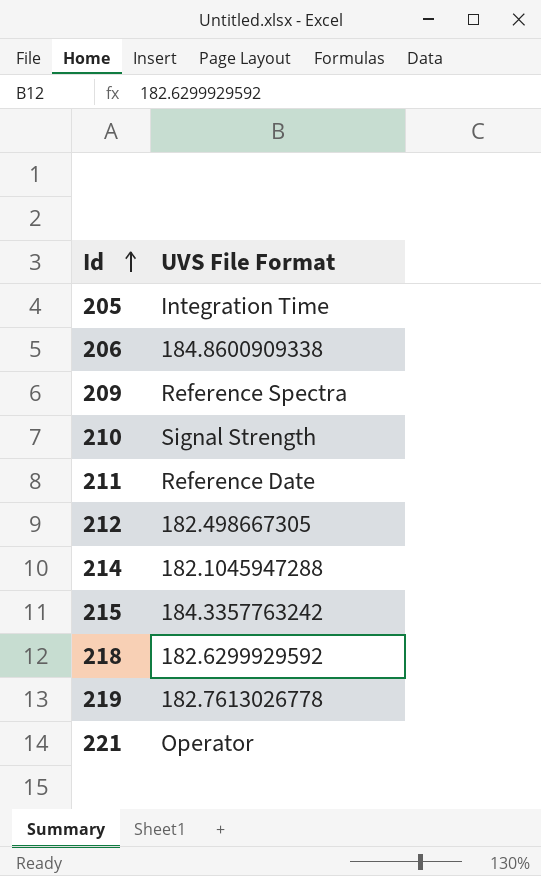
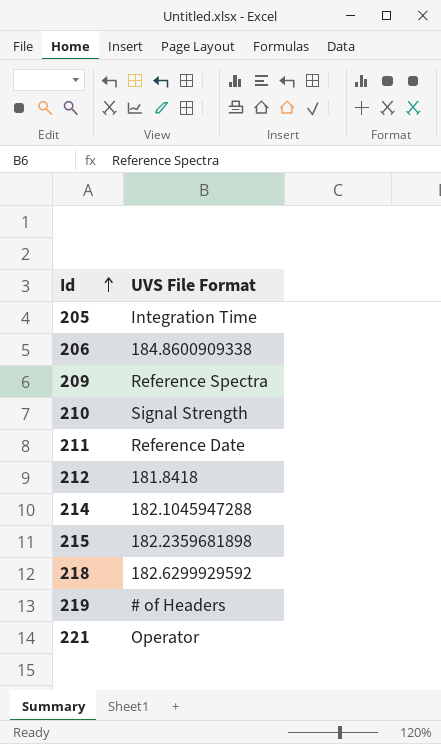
212 | UVS File Format: 182.498667305 -> 181.8418
215 | UVS File Format: 184.3357763242 -> 182.2359681898
219 | UVS File Format: 182.7613026778 -> # of Headers

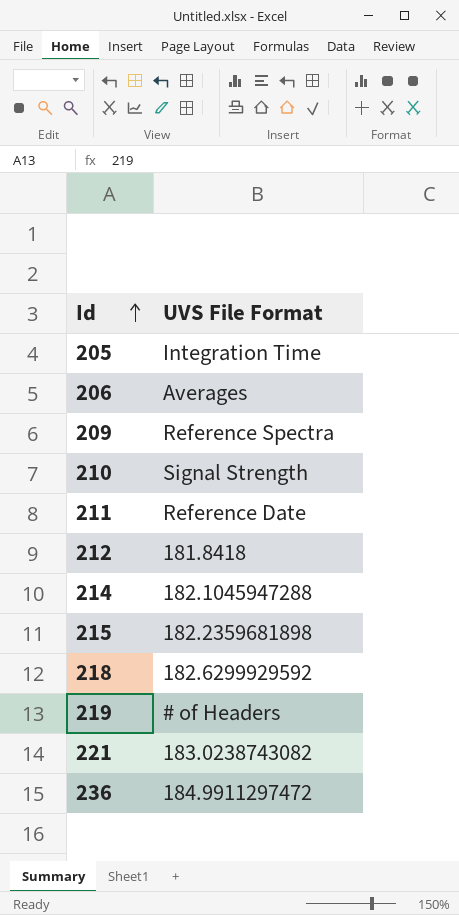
206 | UVS File Format: 184.8600909338 -> Averages
221 | UVS File Format: Operator -> 183.0238743082
row 236: none -> 184.9911297472

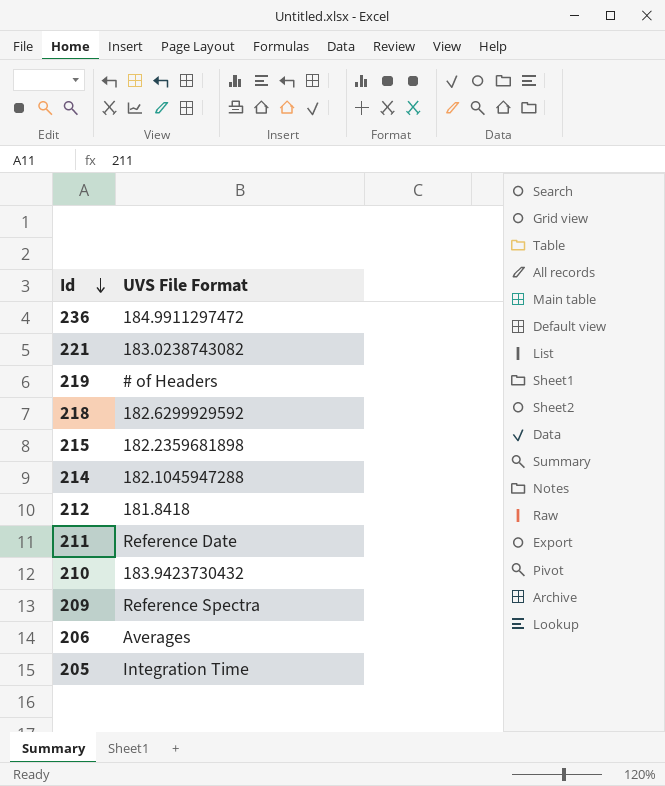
row order: Id ascending -> Id descending
210 | UVS File Format: Signal Strength -> 183.9423730432

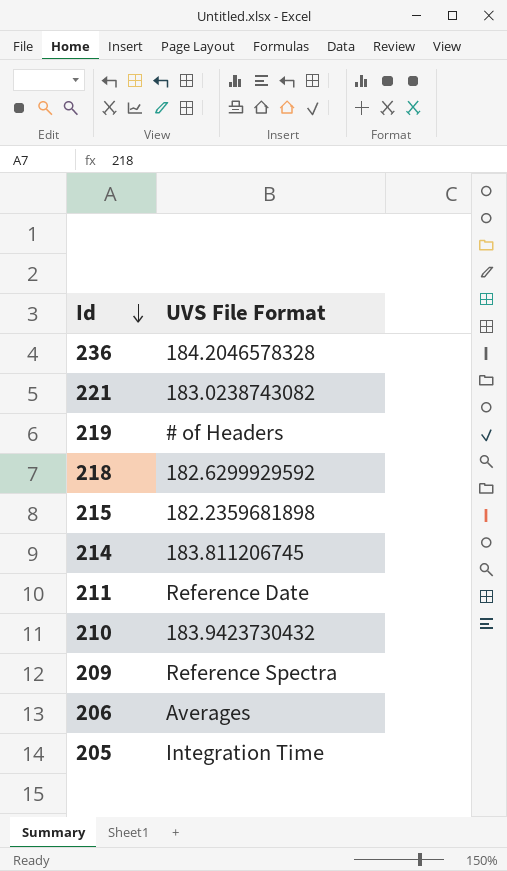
row 212: 181.8418 -> none
236 | UVS File Format: 184.9911297472 -> 184.2046578328
214 | UVS File Format: 182.1045947288 -> 183.811206745

